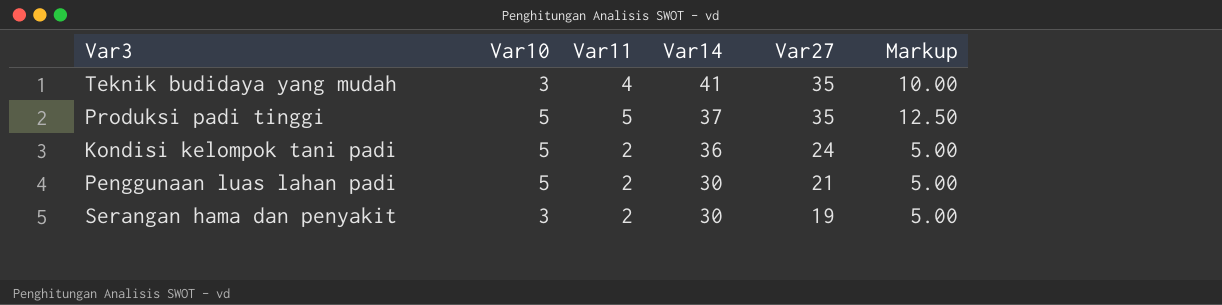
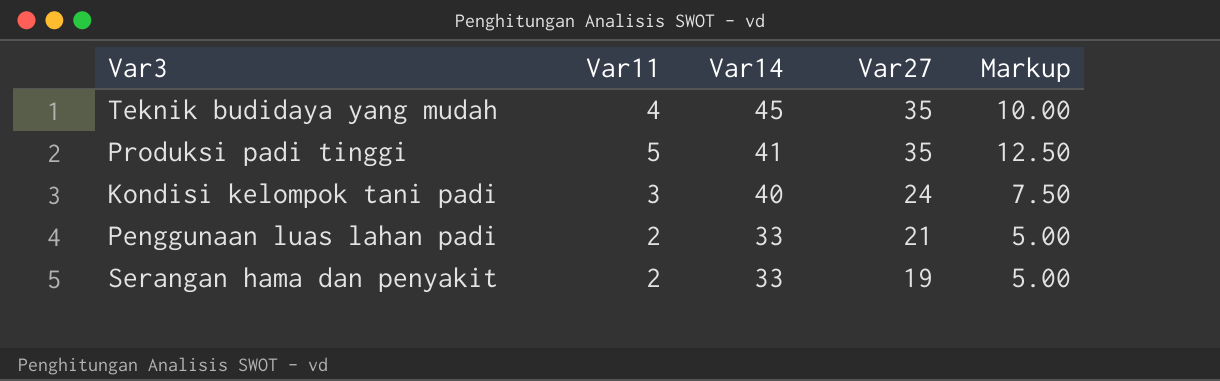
column Var10 | position: 2 -> none
Teknik budidaya yang mudah | Var14: 41 -> 45
Produksi padi tinggi | Var14: 37 -> 41
Kondisi kelompok tani padi | Var11: 2 -> 3
Kondisi kelompok tani padi | Var14: 36 -> 40
Kondisi kelompok tani padi | Markup: 5.00 -> 7.50
Penggunaan luas lahan padi | Var14: 30 -> 33
Serangan hama dan penyakit | Var14: 30 -> 33

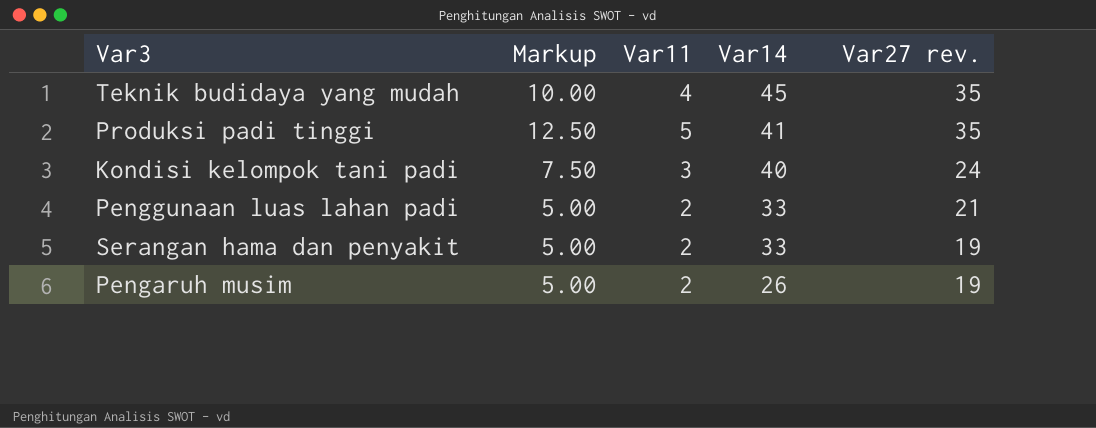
column Markup | position: 5 -> 2
column name: Var27 -> Var27 rev.
row Pengaruh musim: none -> 5.00 | 2 | 26 | 19

